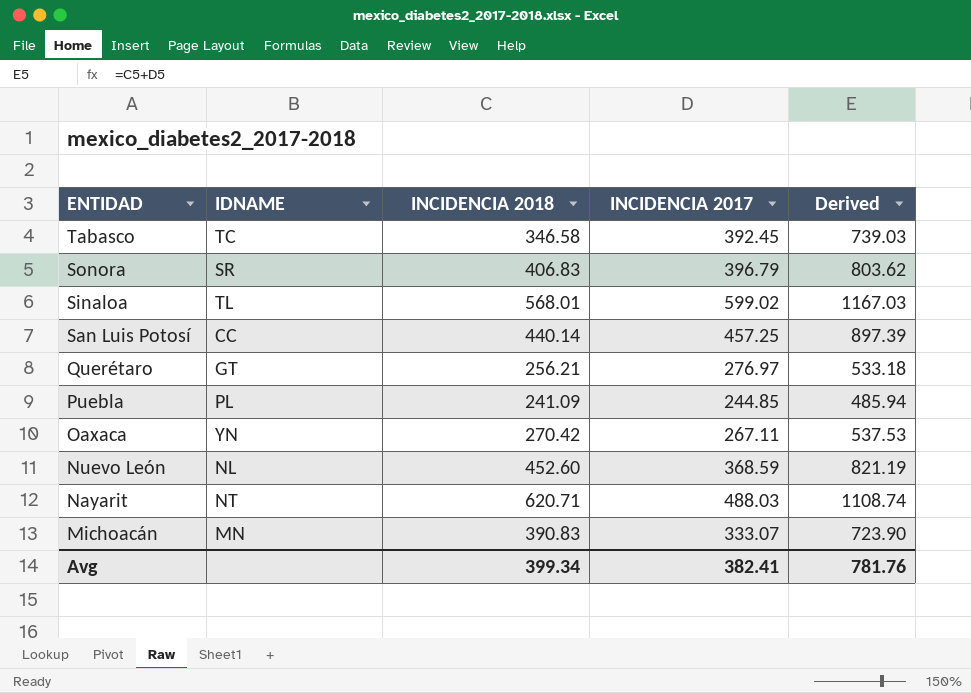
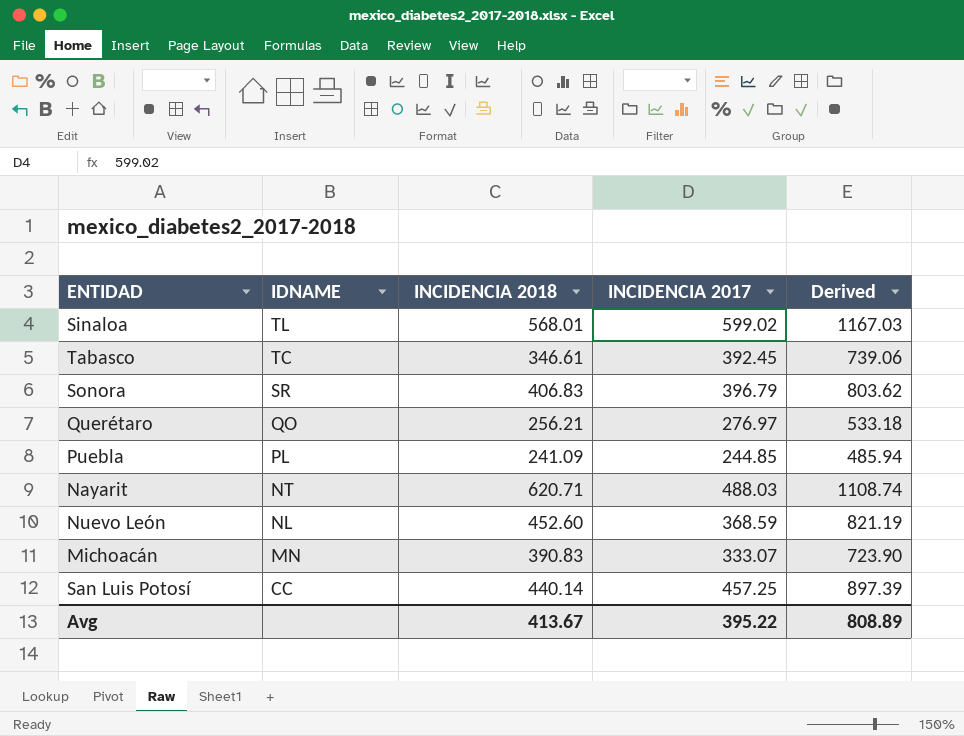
row order: ENTIDAD descending -> IDNAME descending
row Oaxaca: YN | 270.42 | 267.11 | 537.53 -> none
Tabasco | INCIDENCIA 2018: 346.58 -> 346.61
Tabasco | Derived: 739.03 -> 739.06
Querétaro | IDNAME: GT -> QO
Avg | INCIDENCIA 2018: 399.34 -> 413.67
Avg | INCIDENCIA 2017: 382.41 -> 395.22
Avg | Derived: 781.76 -> 808.89

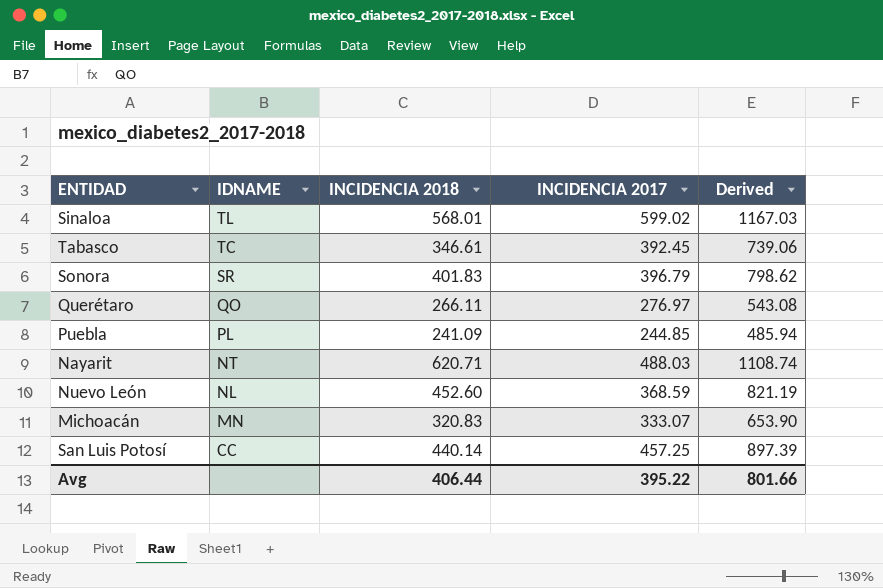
Sonora | INCIDENCIA 2018: 406.83 -> 401.83
Sonora | Derived: 803.62 -> 798.62
Querétaro | INCIDENCIA 2018: 256.21 -> 266.11
Querétaro | Derived: 533.18 -> 543.08
Michoacán | INCIDENCIA 2018: 390.83 -> 320.83
Michoacán | Derived: 723.90 -> 653.90
Avg | INCIDENCIA 2018: 413.67 -> 406.44
Avg | Derived: 808.89 -> 801.66

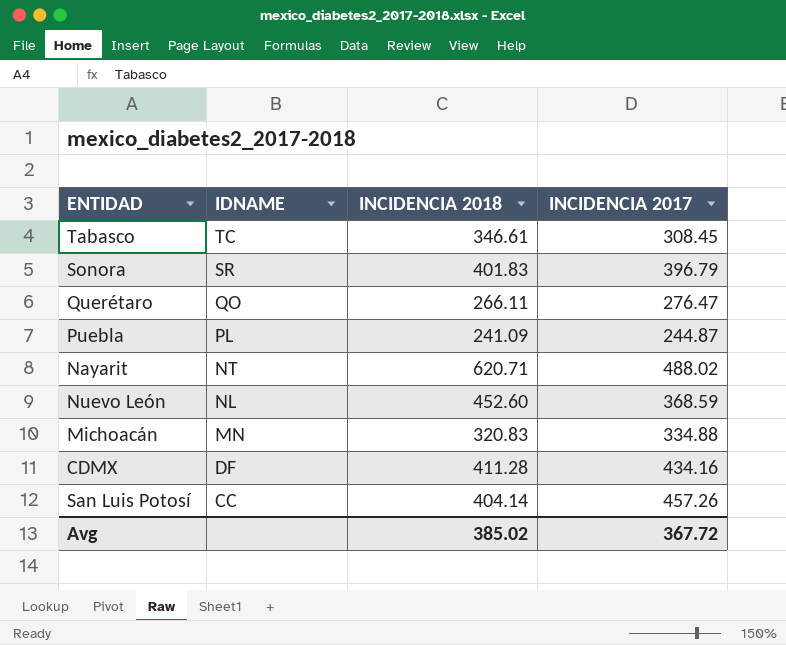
column Derived | formula: [INCIDENCIA 2018] + [INCIDENCIA 2017] -> none
row Sinaloa: TL | 568.01 | 599.02 | 1167.03 -> none
Tabasco | INCIDENCIA 2017: 392.45 -> 308.45
Querétaro | INCIDENCIA 2017: 276.97 -> 276.47
Puebla | INCIDENCIA 2017: 244.85 -> 244.87
Nayarit | INCIDENCIA 2017: 488.03 -> 488.02
Michoacán | INCIDENCIA 2017: 333.07 -> 334.88
row CDMX: none -> DF | 411.28 | 434.16
San Luis Potosí | INCIDENCIA 2018: 440.14 -> 404.14
San Luis Potosí | INCIDENCIA 2017: 457.25 -> 457.26
Avg | INCIDENCIA 2018: 406.44 -> 385.02
Avg | INCIDENCIA 2017: 395.22 -> 367.72

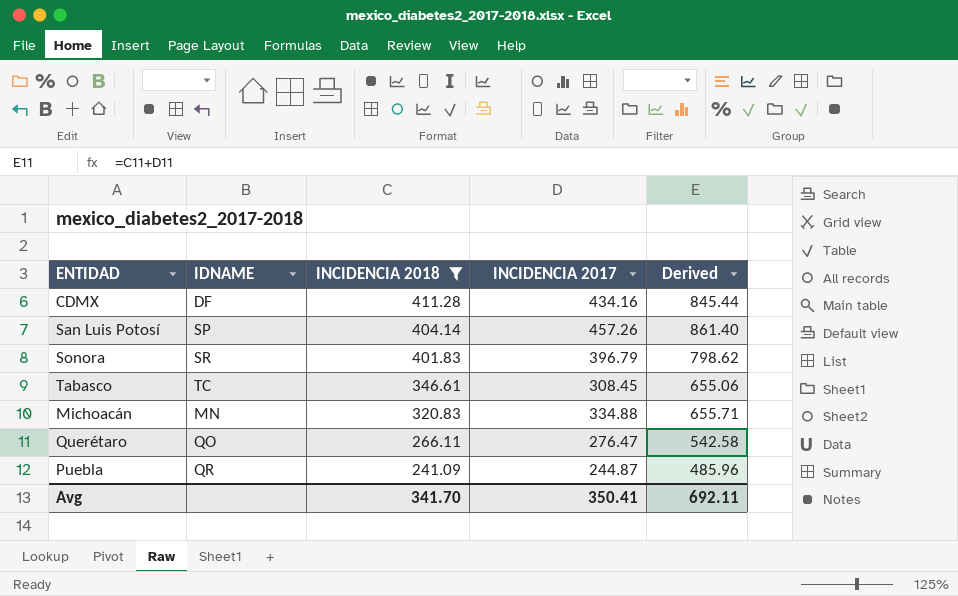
filter: none -> INCIDENCIA 2018 <= 411.28
row order: IDNAME descending -> INCIDENCIA 2018 descending
column Derived | formula: none -> [INCIDENCIA 2018] + [INCIDENCIA 2017]
San Luis Potosí | IDNAME: CC -> SP
Puebla | IDNAME: PL -> QR
Avg | INCIDENCIA 2018: 385.02 -> 341.70
Avg | INCIDENCIA 2017: 367.72 -> 350.41

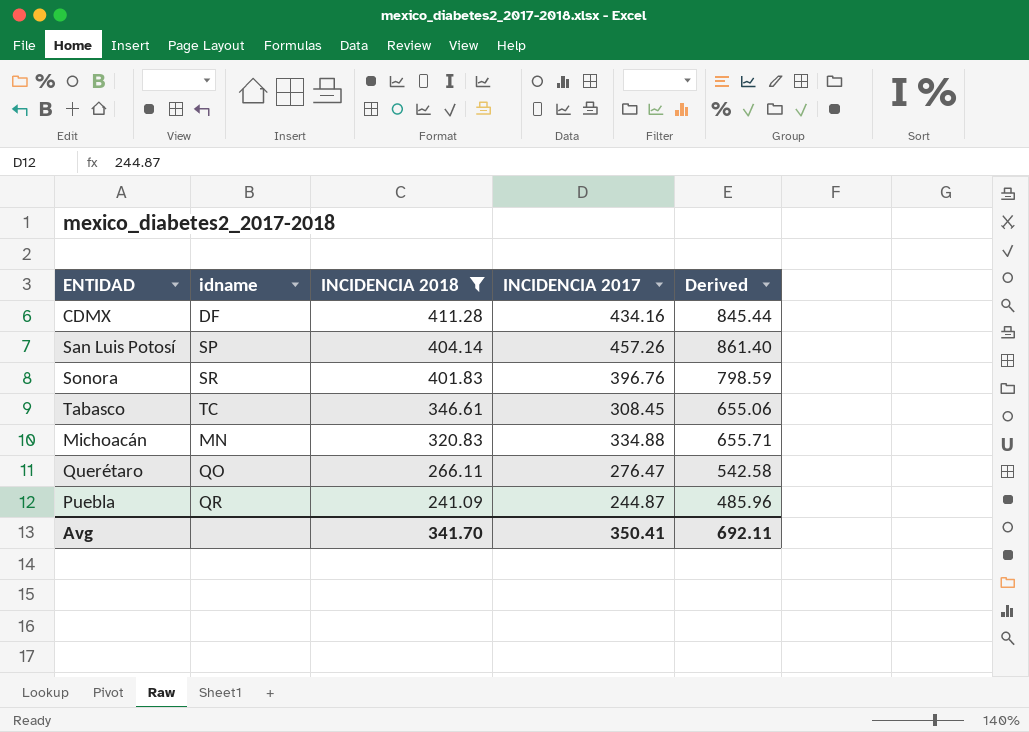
column name: IDNAME -> idname
Sonora | INCIDENCIA 2017: 396.79 -> 396.76
Sonora | Derived: 798.62 -> 798.59

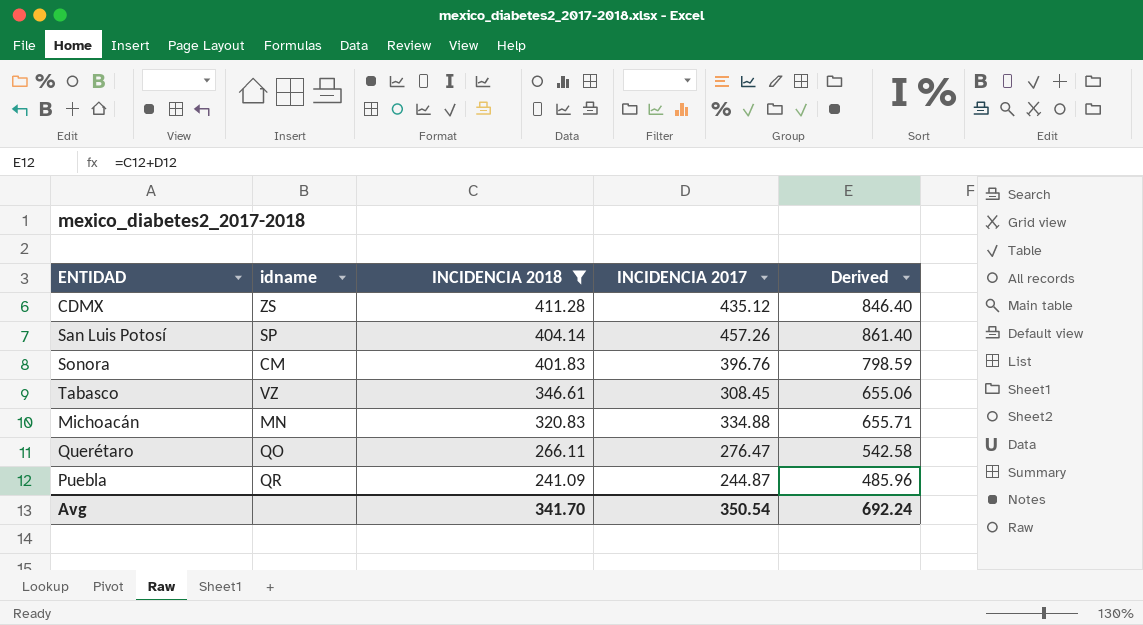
CDMX | idname: DF -> ZS
CDMX | INCIDENCIA 2017: 434.16 -> 435.12
CDMX | Derived: 845.44 -> 846.40
Sonora | idname: SR -> CM
Tabasco | idname: TC -> VZ
Avg | INCIDENCIA 2017: 350.41 -> 350.54
Avg | Derived: 692.11 -> 692.24

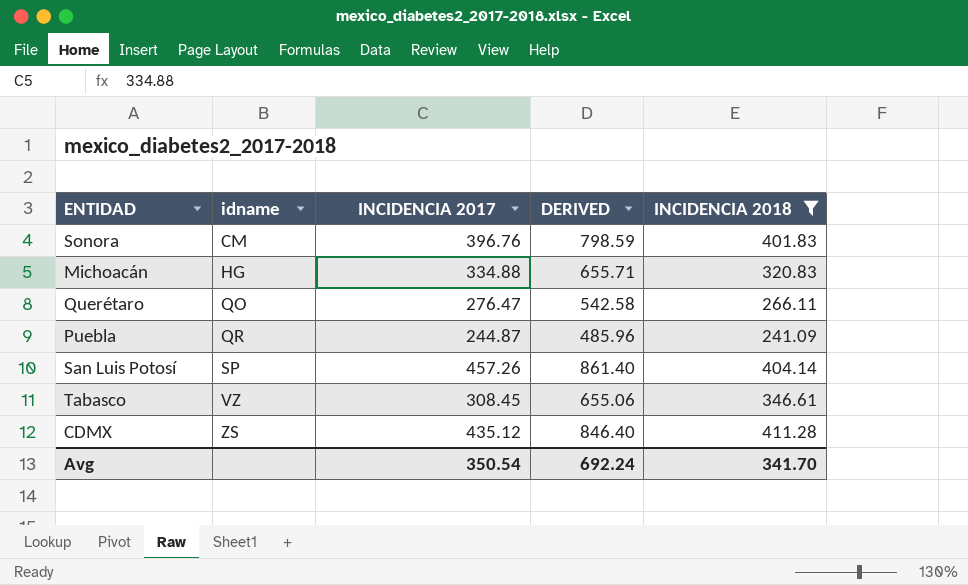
row order: INCIDENCIA 2018 descending -> idname ascending
column name: Derived -> DERIVED
column INCIDENCIA 2018 | position: 3 -> 5
Michoacán | idname: MN -> HG

